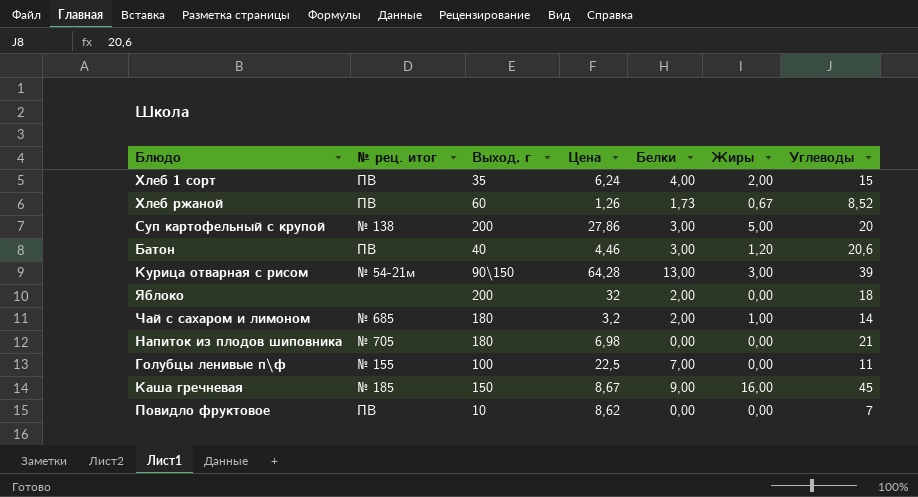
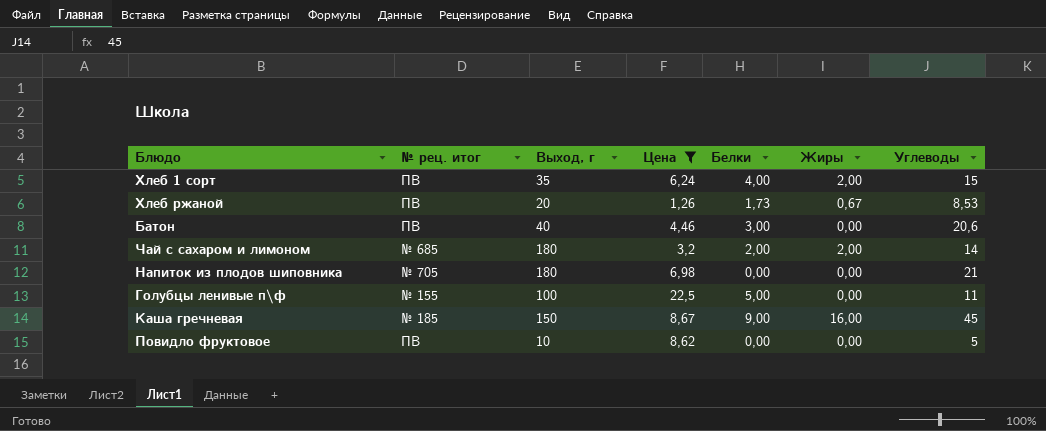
filter: none -> Цена <= 22,5
Хлеб ржаной | Выход, г: 60 -> 20
Хлеб ржаной | Углеводы: 8,52 -> 8,53
Батон | Жиры: 1,20 -> 0,00
Чай с сахаром и лимоном | Жиры: 1,00 -> 2,00
Голубцы ленивые п\ф | Белки: 7,00 -> 5,00
Повидло фруктовое | Углеводы: 7 -> 5

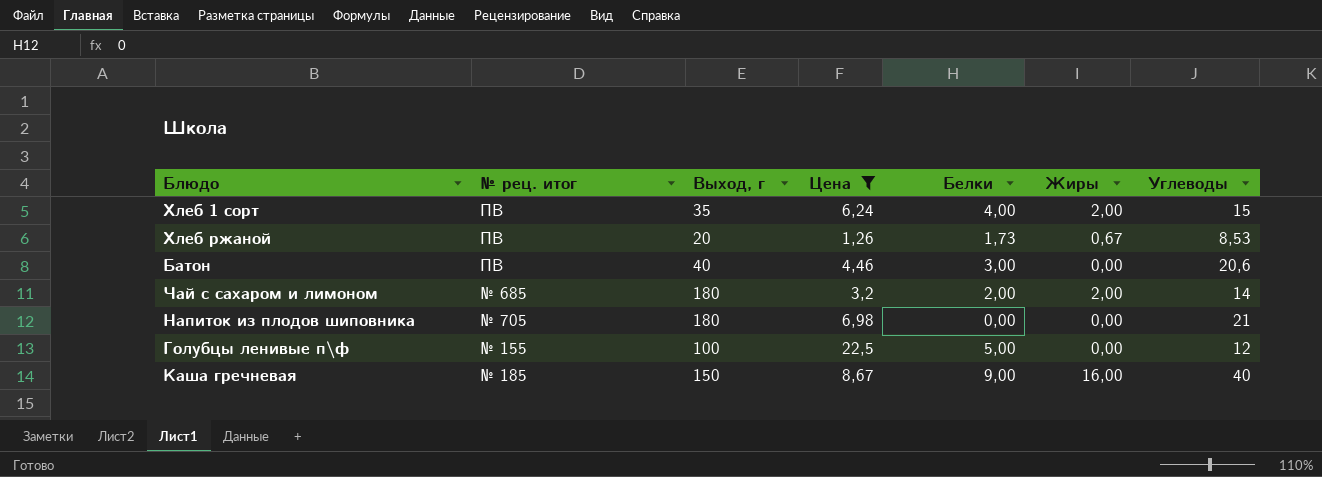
row Повидло фруктовое: ПВ | 10 | 8,62 | 0,00 | 0,00 | 5 -> none
Голубцы ленивые п\ф | Углеводы: 11 -> 12
Каша гречневая | Углеводы: 45 -> 40

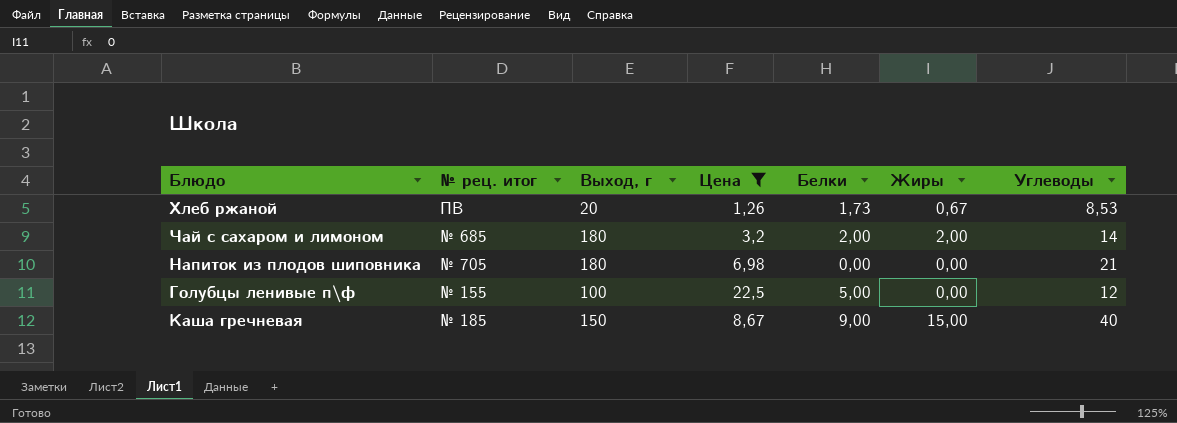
row Хлеб 1 сорт: ПВ | 35 | 6,24 | 4,00 | 2,00 | 15 -> none
row Батон: ПВ | 40 | 4,46 | 3,00 | 0,00 | 20,6 -> none
Каша гречневая | Жиры: 16,00 -> 15,00

